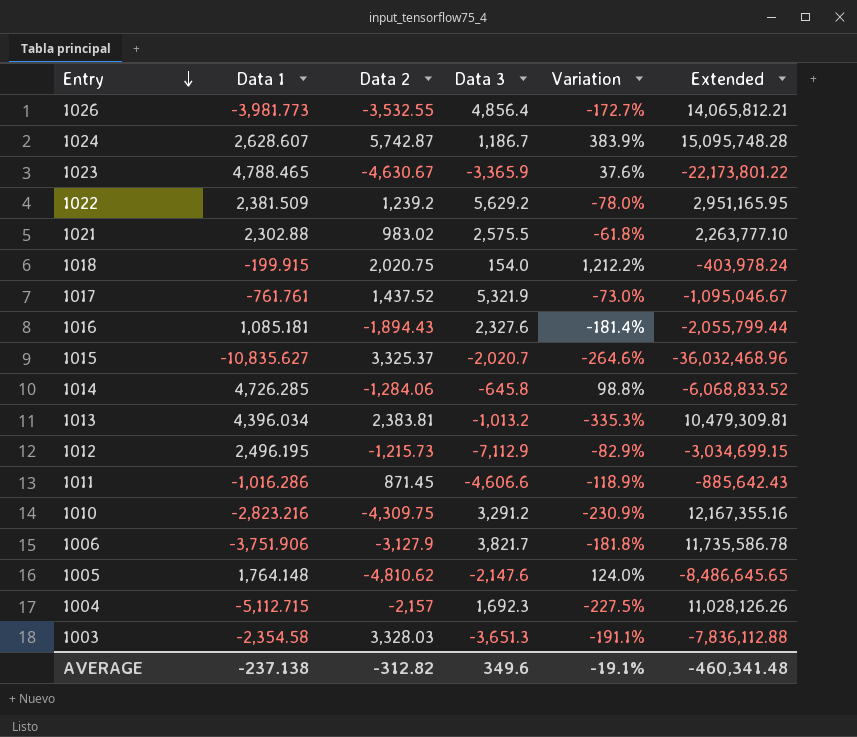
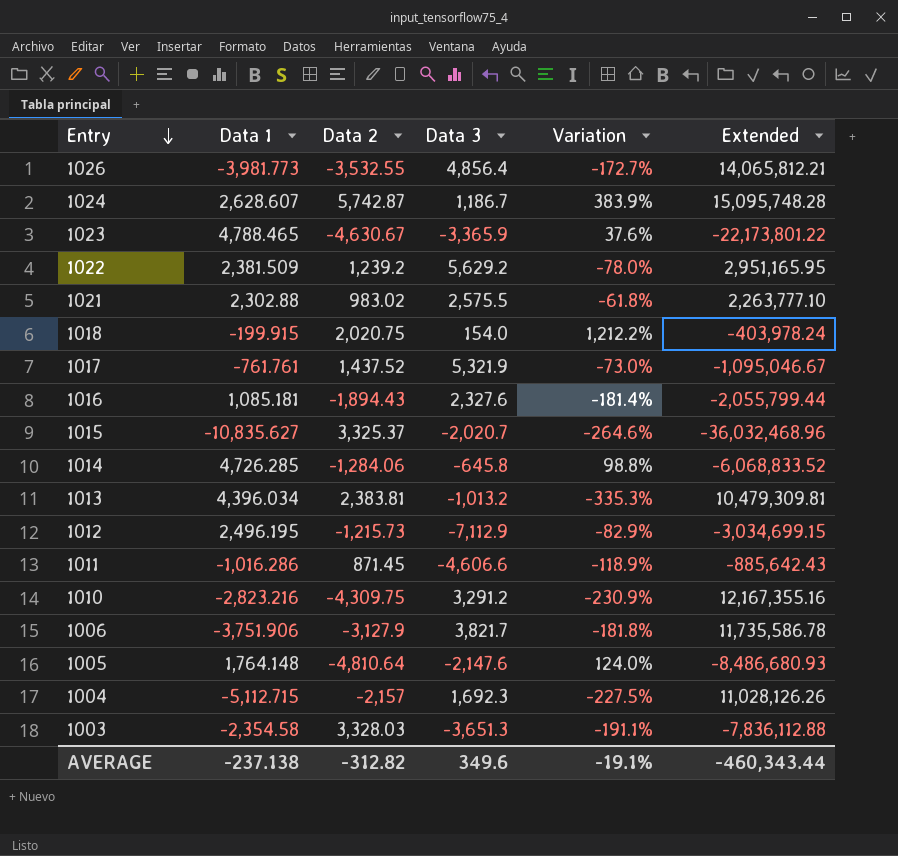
1005 | Data 2: -4,810.62 -> -4,810.64
1005 | Extended: -8,486,645.65 -> -8,486,680.93
AVERAGE | Extended: -460,341.48 -> -460,343.44

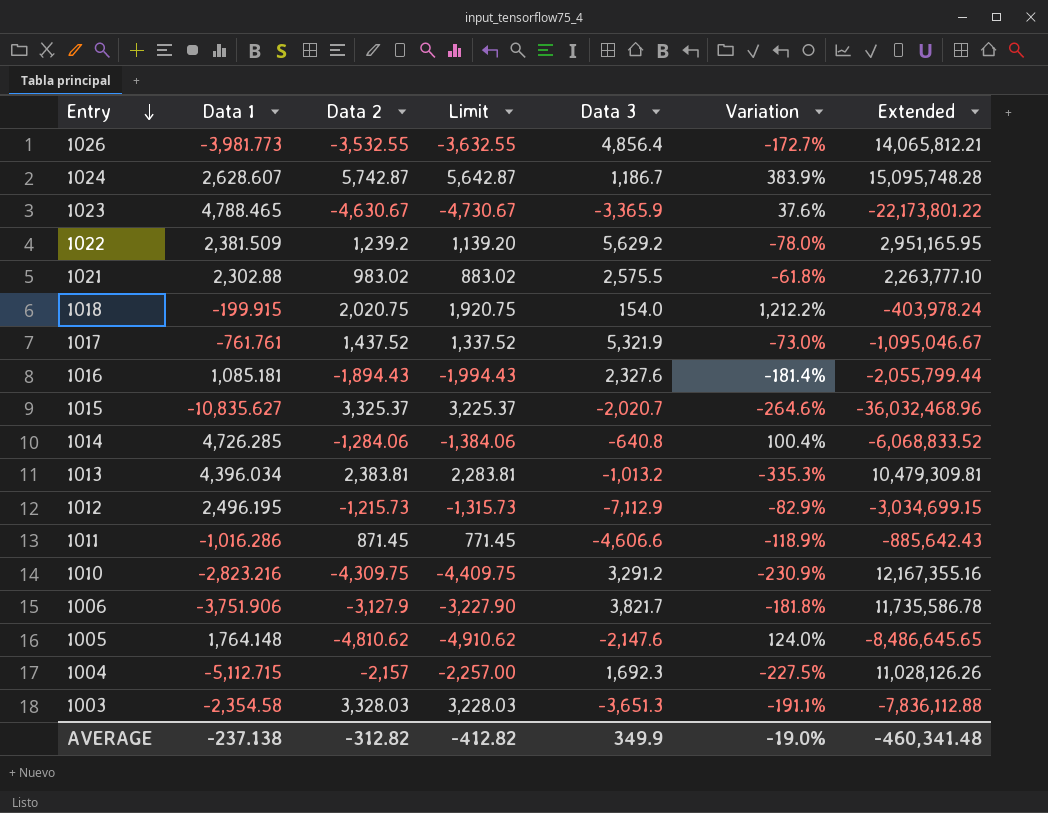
column Limit | formula: none -> [Data 2] - 100
1014 | Data 3: -645.8 -> -640.8
1014 | Variation: 98.8% -> 100.4%
1005 | Data 2: -4,810.64 -> -4,810.62
1005 | Extended: -8,486,680.93 -> -8,486,645.65
AVERAGE | Data 3: 349.6 -> 349.9
AVERAGE | Variation: -19.1% -> -19.0%
AVERAGE | Extended: -460,343.44 -> -460,341.48

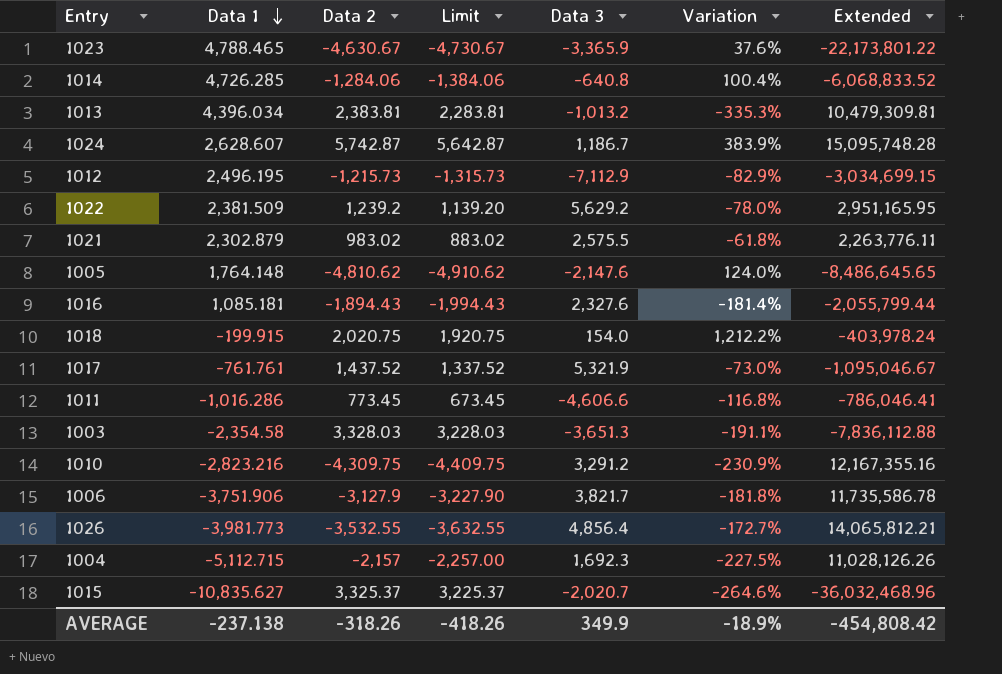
row order: Entry descending -> Data 1 descending
1021 | Data 1: 2,302.88 -> 2,302.879
1021 | Extended: 2,263,777.10 -> 2,263,776.11
1011 | Data 2: 871.45 -> 773.45
1011 | Limit: 771.45 -> 673.45
1011 | Variation: -118.9% -> -116.8%
1011 | Extended: -885,642.43 -> -786,046.41
AVERAGE | Data 2: -312.82 -> -318.26
AVERAGE | Limit: -412.82 -> -418.26
AVERAGE | Variation: -19.0% -> -18.9%
AVERAGE | Extended: -460,341.48 -> -454,808.42

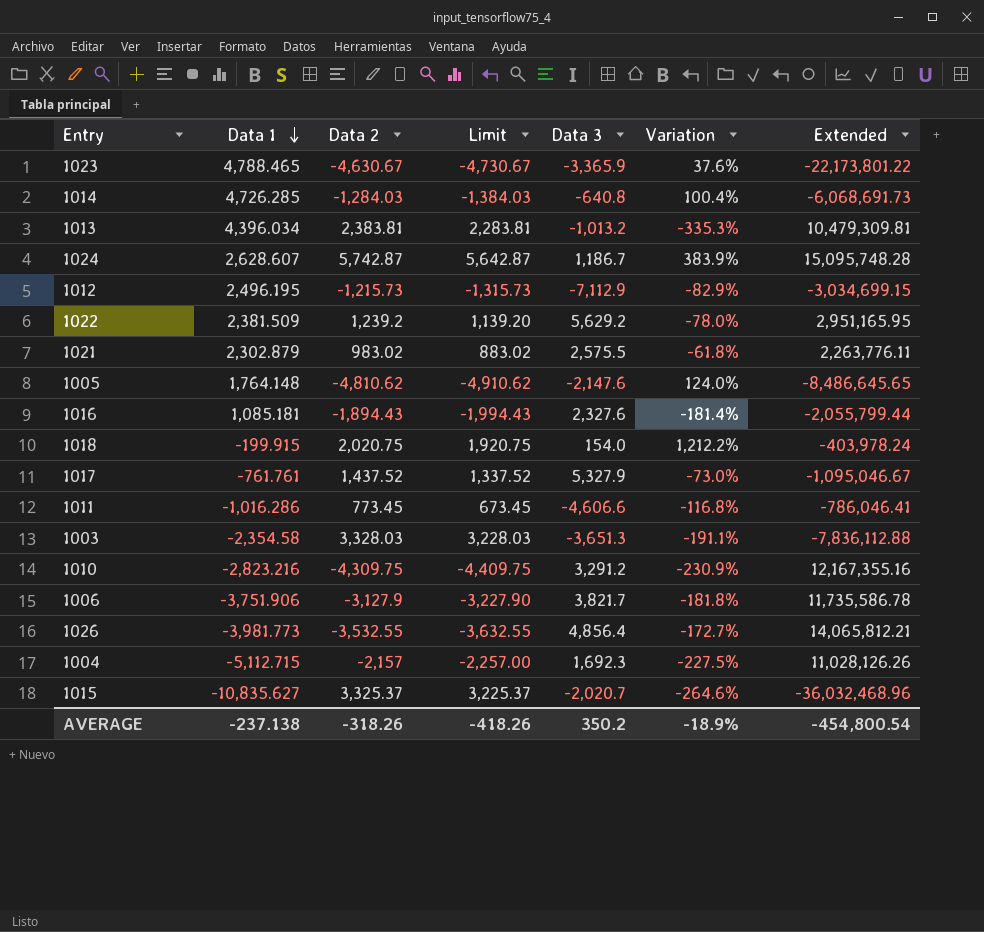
1014 | Data 2: -1,284.06 -> -1,284.03
1014 | Limit: -1,384.06 -> -1,384.03
1014 | Extended: -6,068,833.52 -> -6,068,691.73
1017 | Data 3: 5,321.9 -> 5,327.9
AVERAGE | Data 3: 349.9 -> 350.2
AVERAGE | Extended: -454,808.42 -> -454,800.54

